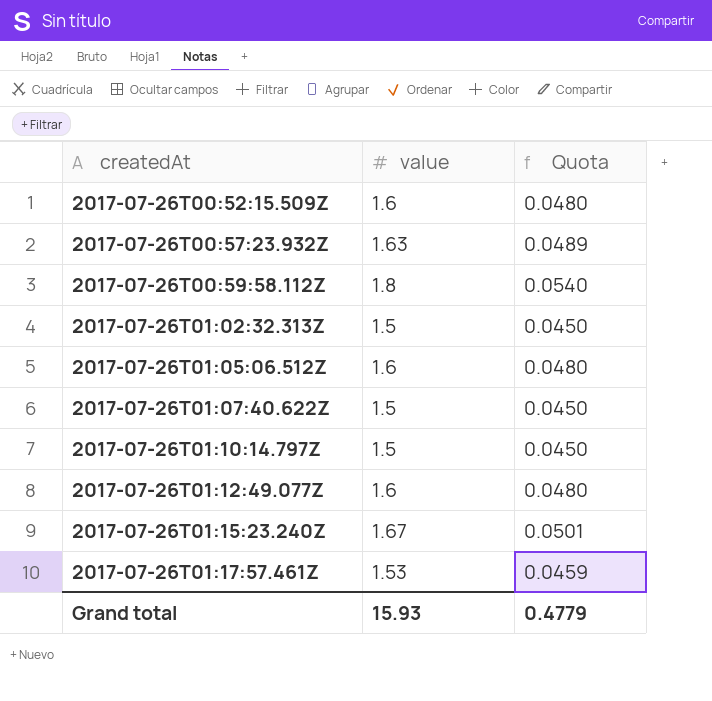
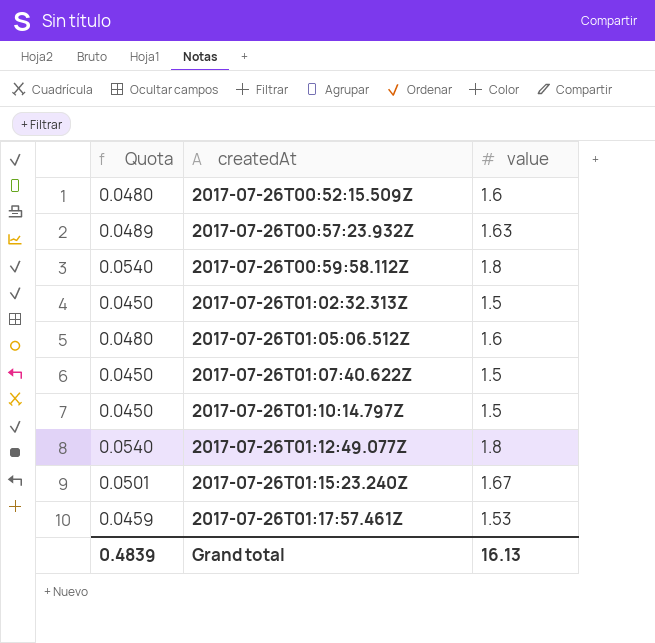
column Quota | position: 3 -> 1
2017-07-26T01:12:49.077Z | Quota: 0.0480 -> 0.0540
2017-07-26T01:12:49.077Z | value: 1.6 -> 1.8
Grand total | Quota: 0.4779 -> 0.4839
Grand total | value: 15.93 -> 16.13

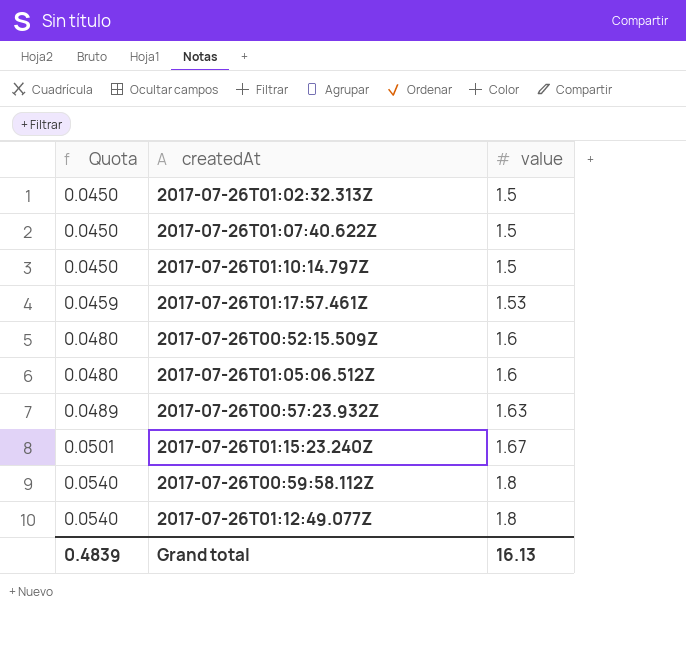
row order: createdAt ascending -> Quota ascending

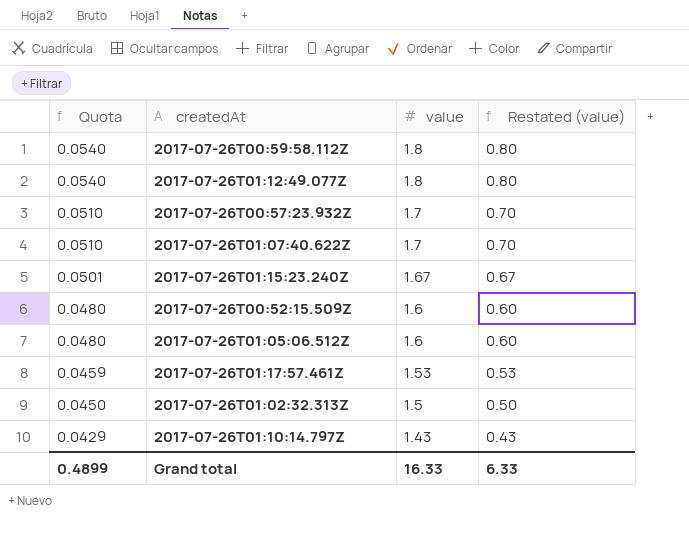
row order: Quota ascending -> Quota descending
column Restated (value) | formula: none -> [value] - 1
2017-07-26T00:57:23.932Z | Quota: 0.0489 -> 0.0510
2017-07-26T00:57:23.932Z | value: 1.63 -> 1.7
2017-07-26T01:07:40.622Z | Quota: 0.0450 -> 0.0510
2017-07-26T01:07:40.622Z | value: 1.5 -> 1.7
2017-07-26T01:10:14.797Z | Quota: 0.0450 -> 0.0429
2017-07-26T01:10:14.797Z | value: 1.5 -> 1.43
Grand total | Quota: 0.4839 -> 0.4899
Grand total | value: 16.13 -> 16.33

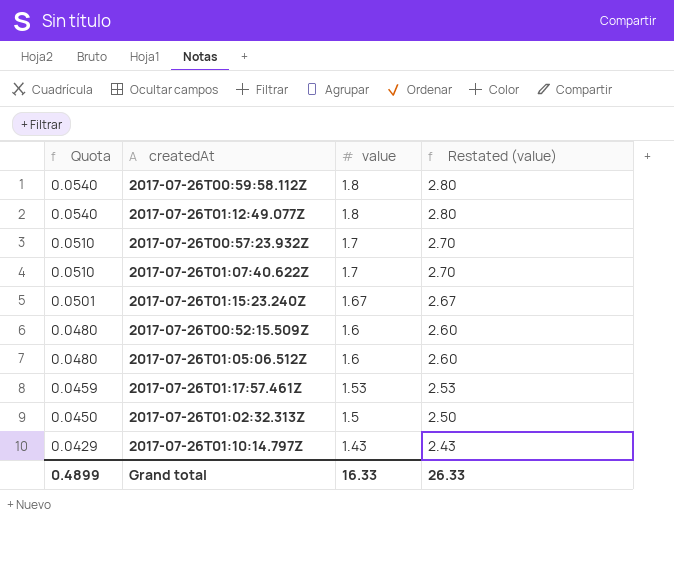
column Restated (value) | formula: [value] - 1 -> [value] + 1
Grand total | Restated (value): 6.33 -> 26.33

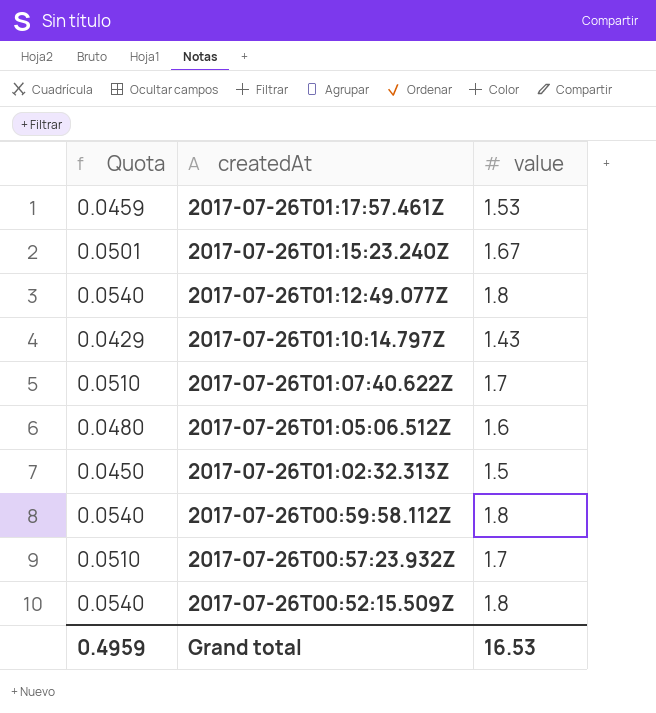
row order: Quota descending -> createdAt descending
column Restated (value) | formula: [value] + 1 -> none
2017-07-26T00:52:15.509Z | Quota: 0.0480 -> 0.0540
2017-07-26T00:52:15.509Z | value: 1.6 -> 1.8
Grand total | Quota: 0.4899 -> 0.4959
Grand total | value: 16.33 -> 16.53

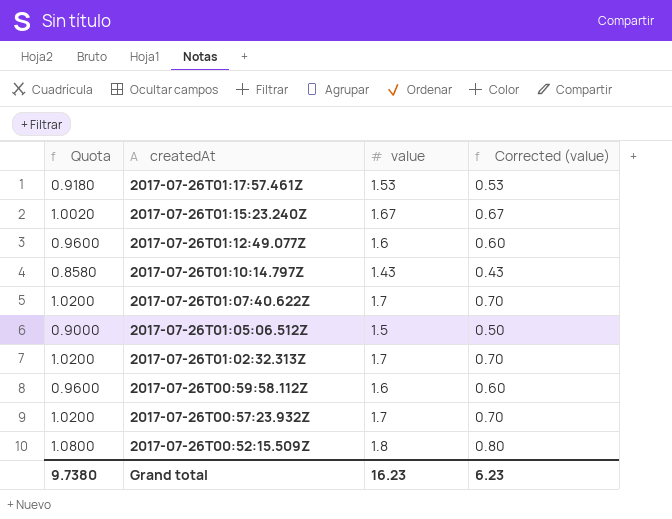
column Quota | formula: [value] * 0.03 -> [value] * 0.6
column Corrected (value) | formula: none -> [value] - 1
2017-07-26T01:12:49.077Z | value: 1.8 -> 1.6
2017-07-26T01:05:06.512Z | value: 1.6 -> 1.5
2017-07-26T01:02:32.313Z | value: 1.5 -> 1.7
2017-07-26T00:59:58.112Z | value: 1.8 -> 1.6
Grand total | Quota: 0.4959 -> 9.7380
Grand total | value: 16.53 -> 16.23

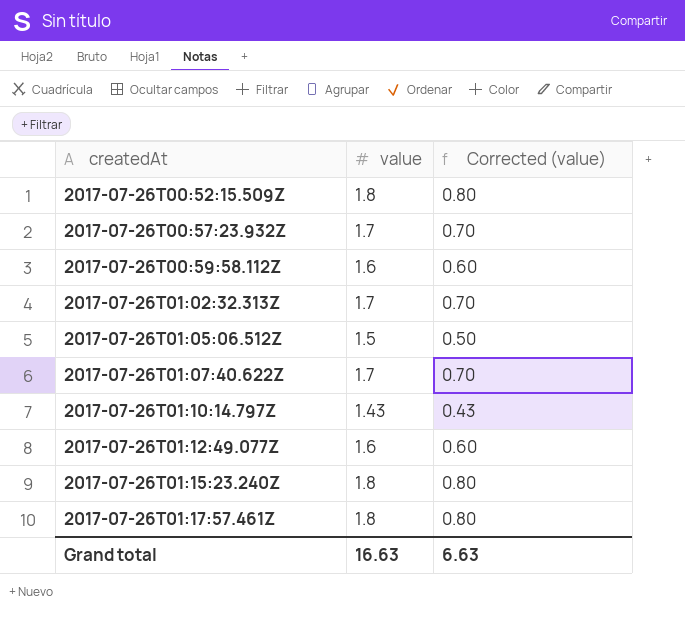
row order: createdAt descending -> createdAt ascending
column Quota | formula: [value] * 0.6 -> none
2017-07-26T01:15:23.240Z | value: 1.67 -> 1.8
2017-07-26T01:15:23.240Z | Corrected (value): 0.67 -> 0.80
2017-07-26T01:17:57.461Z | value: 1.53 -> 1.8
2017-07-26T01:17:57.461Z | Corrected (value): 0.53 -> 0.80
Grand total | value: 16.23 -> 16.63
Grand total | Corrected (value): 6.23 -> 6.63

